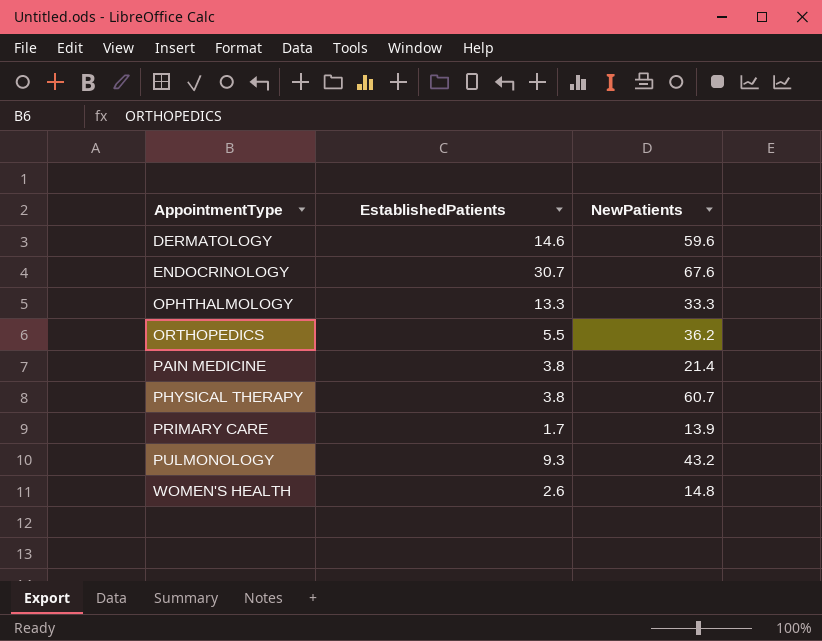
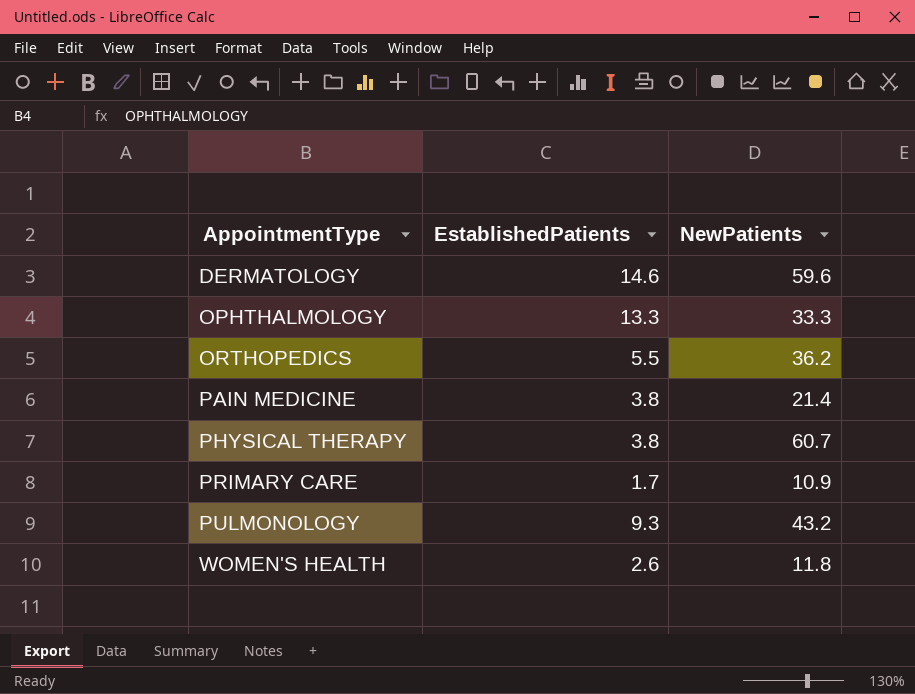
row ENDOCRINOLOGY: 30.7 | 67.6 -> none
PRIMARY CARE | NewPatients: 13.9 -> 10.9
WOMEN'S HEALTH | NewPatients: 14.8 -> 11.8

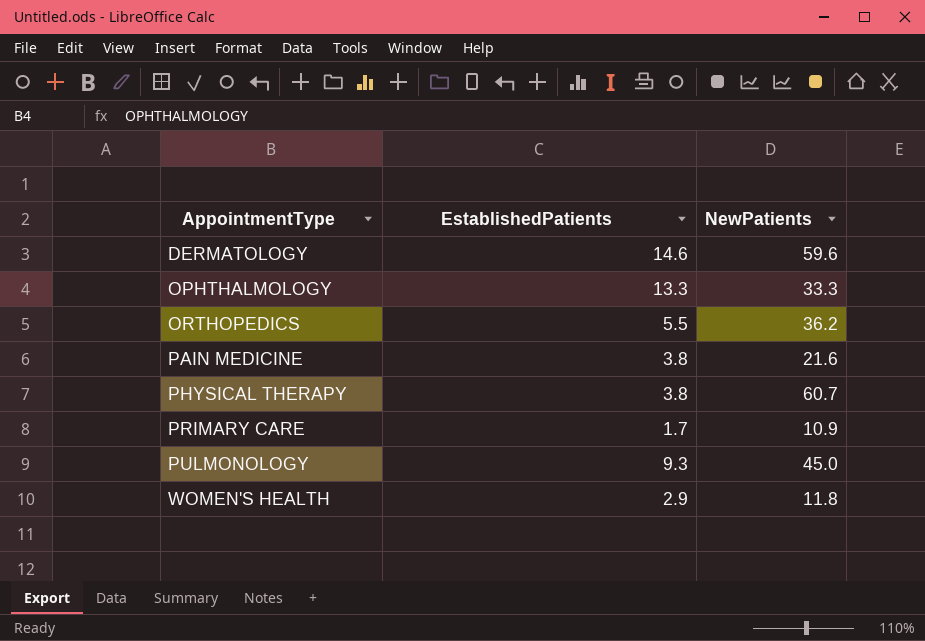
PAIN MEDICINE | NewPatients: 21.4 -> 21.6
PULMONOLOGY | NewPatients: 43.2 -> 45.0
WOMEN'S HEALTH | EstablishedPatients: 2.6 -> 2.9

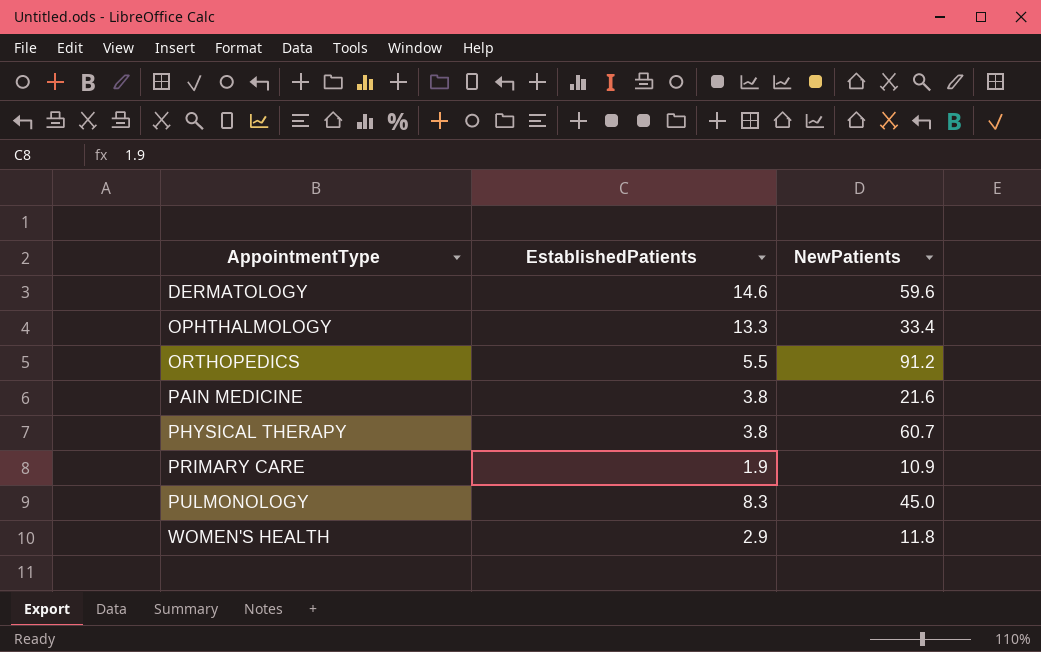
OPHTHALMOLOGY | NewPatients: 33.3 -> 33.4
ORTHOPEDICS | NewPatients: 36.2 -> 91.2
PRIMARY CARE | EstablishedPatients: 1.7 -> 1.9
PULMONOLOGY | EstablishedPatients: 9.3 -> 8.3

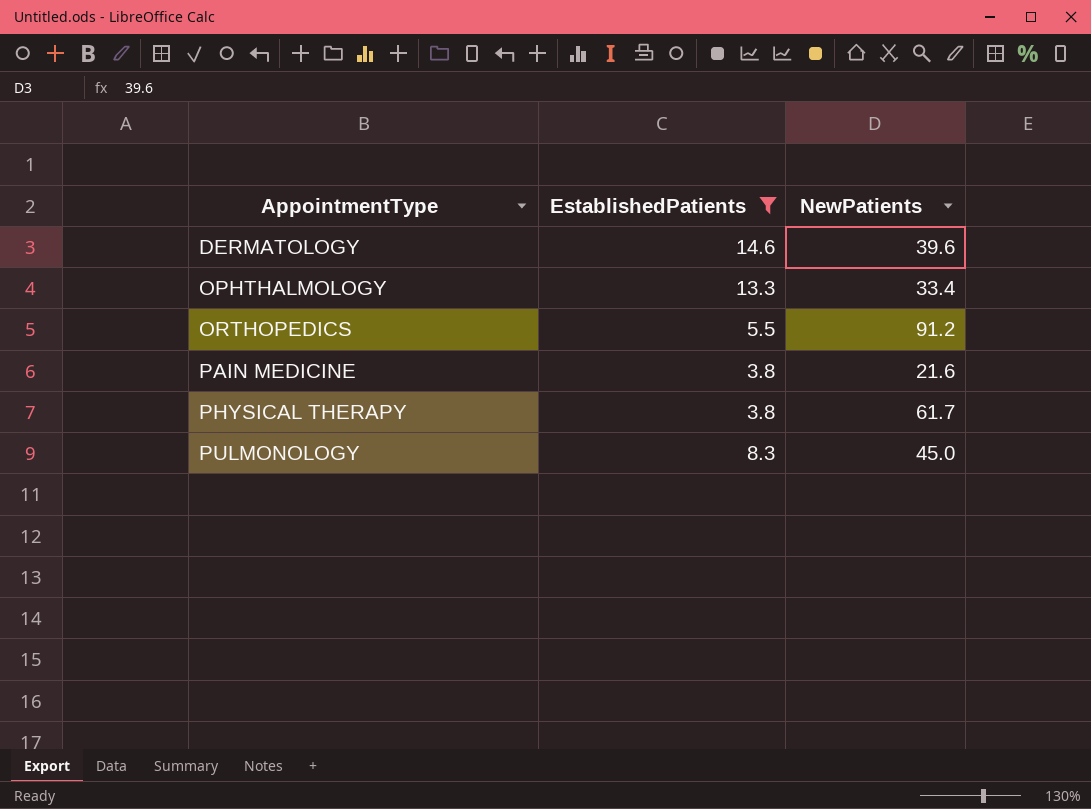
filter: none -> EstablishedPatients >= 3.8
DERMATOLOGY | NewPatients: 59.6 -> 39.6
PHYSICAL THERAPY | NewPatients: 60.7 -> 61.7

